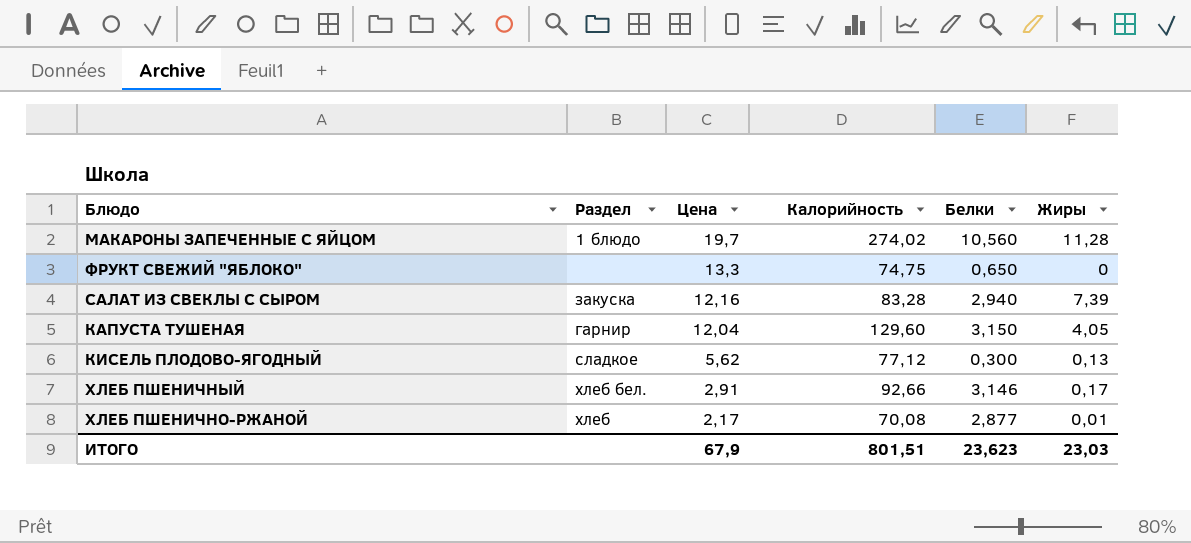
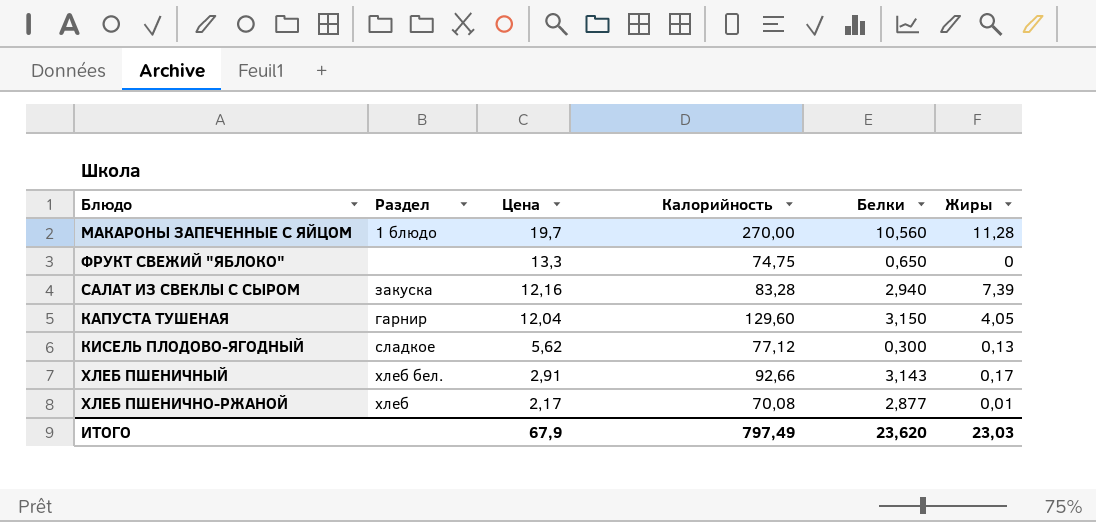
МАКАРОНЫ ЗАПЕЧЕННЫЕ С ЯЙЦОМ | Калорийность: 274,02 -> 270,00
ХЛЕБ ПШЕНИЧНЫЙ | Белки: 3,146 -> 3,143
ИТОГО | Калорийность: 801,51 -> 797,49
ИТОГО | Белки: 23,623 -> 23,620

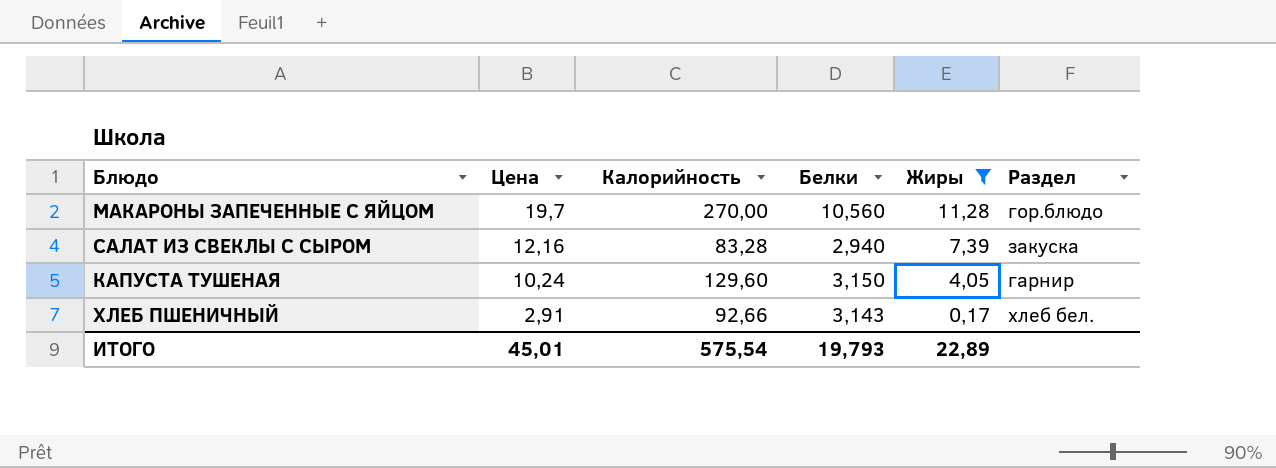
filter: none -> Жиры >= 0,17
column Раздел | position: 2 -> 6
МАКАРОНЫ ЗАПЕЧЕННЫЕ С ЯЙЦОМ | Раздел: 1 блюдо -> гор.блюдо
КАПУСТА ТУШЕНАЯ | Цена: 12,04 -> 10,24
ИТОГО | Цена: 67,9 -> 45,01
ИТОГО | Калорийность: 797,49 -> 575,54
ИТОГО | Белки: 23,620 -> 19,793
ИТОГО | Жиры: 23,03 -> 22,89

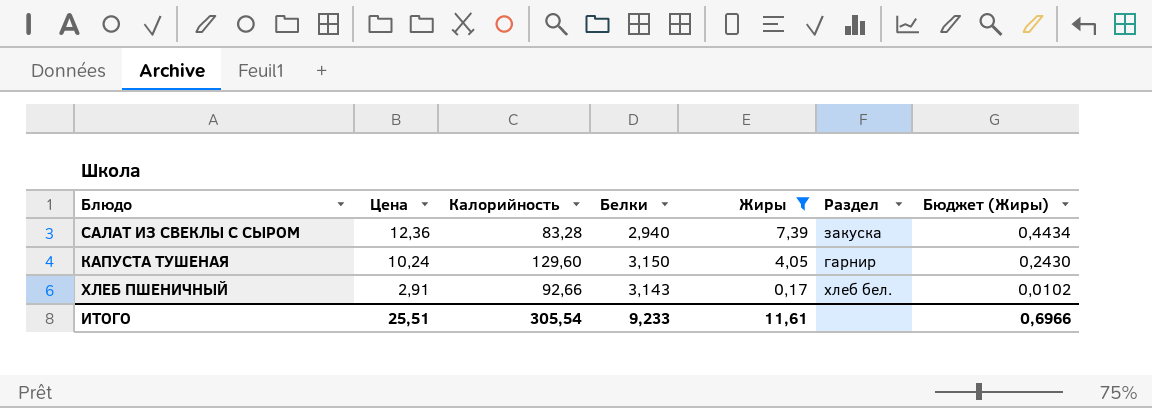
column Бюджет (Жиры) | formula: none -> [Жиры] * 0,06
row МАКАРОНЫ ЗАПЕЧЕННЫЕ С ЯЙЦОМ: 19,7 | 270,00 | 10,560 | 11,28 | гор.блюдо -> none
САЛАТ ИЗ СВЕКЛЫ С СЫРОМ | Цена: 12,16 -> 12,36
ИТОГО | Цена: 45,01 -> 25,51
ИТОГО | Калорийность: 575,54 -> 305,54
ИТОГО | Белки: 19,793 -> 9,233
ИТОГО | Жиры: 22,89 -> 11,61

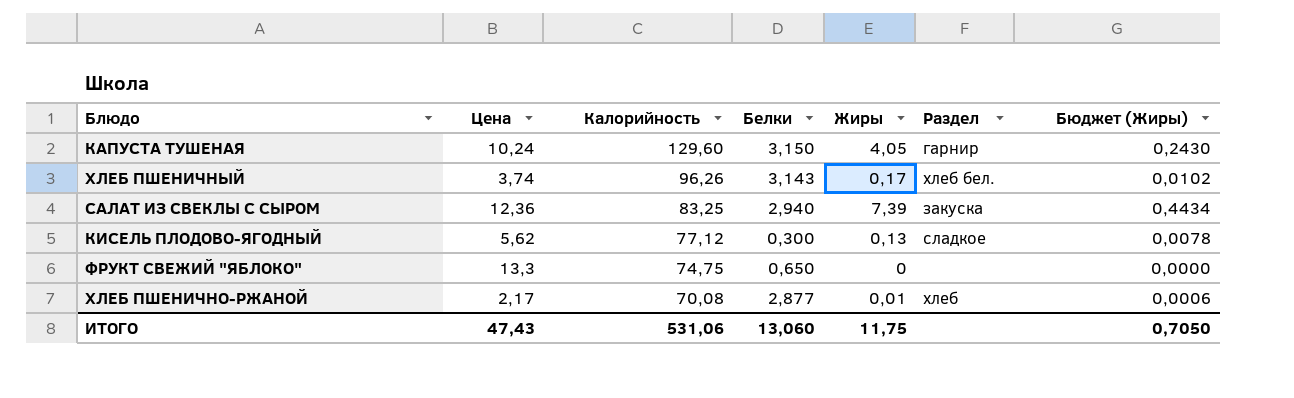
filter: Жиры >= 0,17 -> none
row order: Цена descending -> Калорийность descending
ХЛЕБ ПШЕНИЧНЫЙ | Цена: 2,91 -> 3,74
ХЛЕБ ПШЕНИЧНЫЙ | Калорийность: 92,66 -> 96,26
САЛАТ ИЗ СВЕКЛЫ С СЫРОМ | Калорийность: 83,28 -> 83,25
ИТОГО | Цена: 25,51 -> 47,43
ИТОГО | Калорийность: 305,54 -> 531,06
ИТОГО | Белки: 9,233 -> 13,060
ИТОГО | Жиры: 11,61 -> 11,75
ИТОГО | Бюджет (Жиры): 0,6966 -> 0,7050

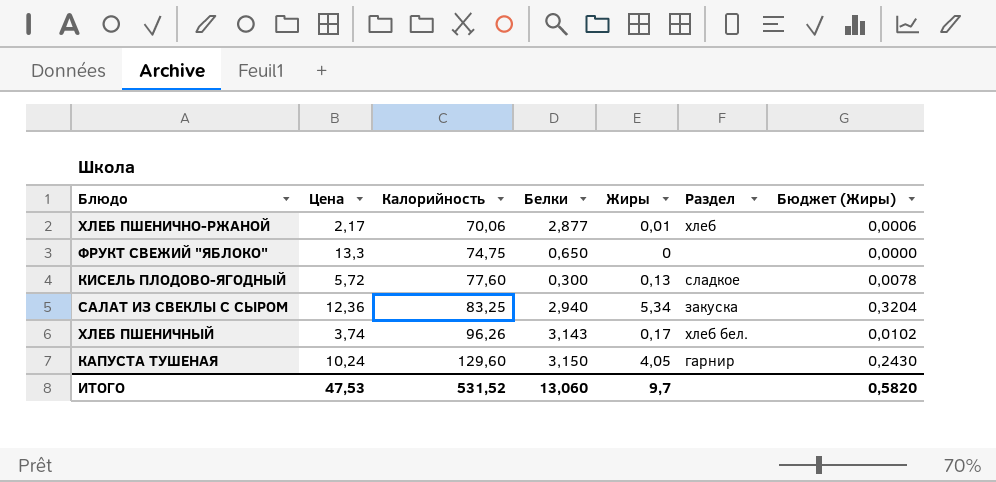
row order: Калорийность descending -> Калорийность ascending
ХЛЕБ ПШЕНИЧНО-РЖАНОЙ | Калорийность: 70,08 -> 70,06
КИСЕЛЬ ПЛОДОВО-ЯГОДНЫЙ | Цена: 5,62 -> 5,72
КИСЕЛЬ ПЛОДОВО-ЯГОДНЫЙ | Калорийность: 77,12 -> 77,60
САЛАТ ИЗ СВЕКЛЫ С СЫРОМ | Жиры: 7,39 -> 5,34
САЛАТ ИЗ СВЕКЛЫ С СЫРОМ | Бюджет (Жиры): 0,4434 -> 0,3204
ИТОГО | Цена: 47,43 -> 47,53
ИТОГО | Калорийность: 531,06 -> 531,52
ИТОГО | Жиры: 11,75 -> 9,7
ИТОГО | Бюджет (Жиры): 0,7050 -> 0,5820

